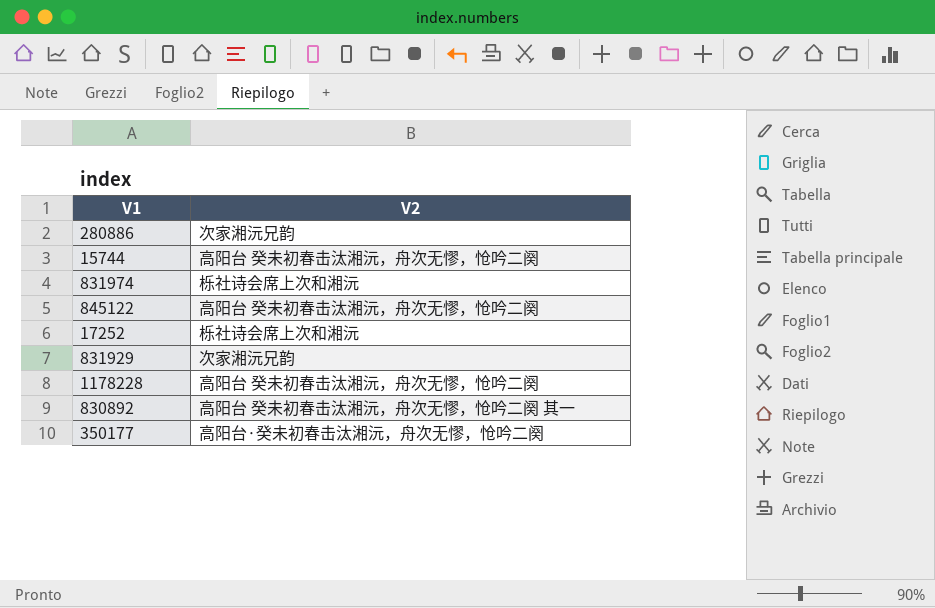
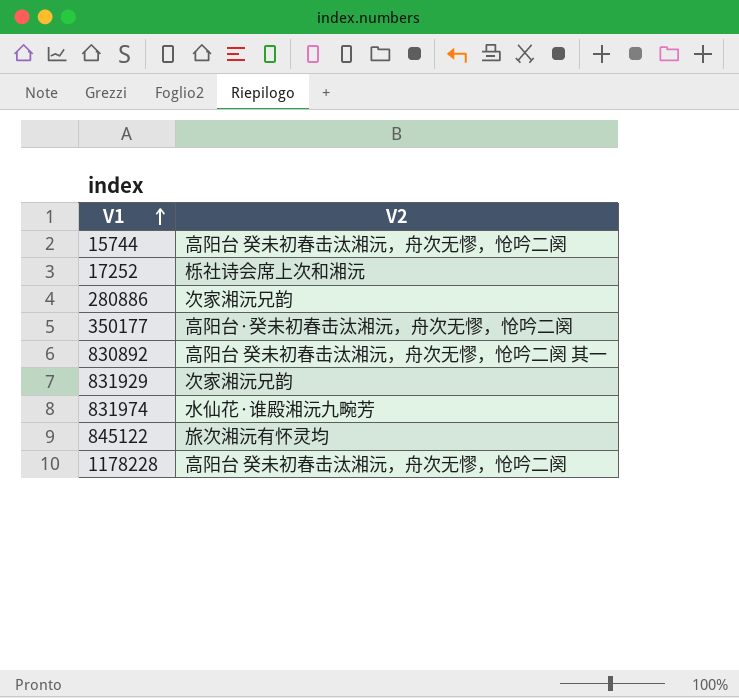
row order: none -> V1 ascending
831974 | V2: 栎社诗会席上次和湘沅 -> 水仙花·谁殿湘沅九畹芳
845122 | V2: 高阳台 癸未初春击汰湘沅，舟次无憀，怆吟二阕 -> 旅次湘沅有怀灵均

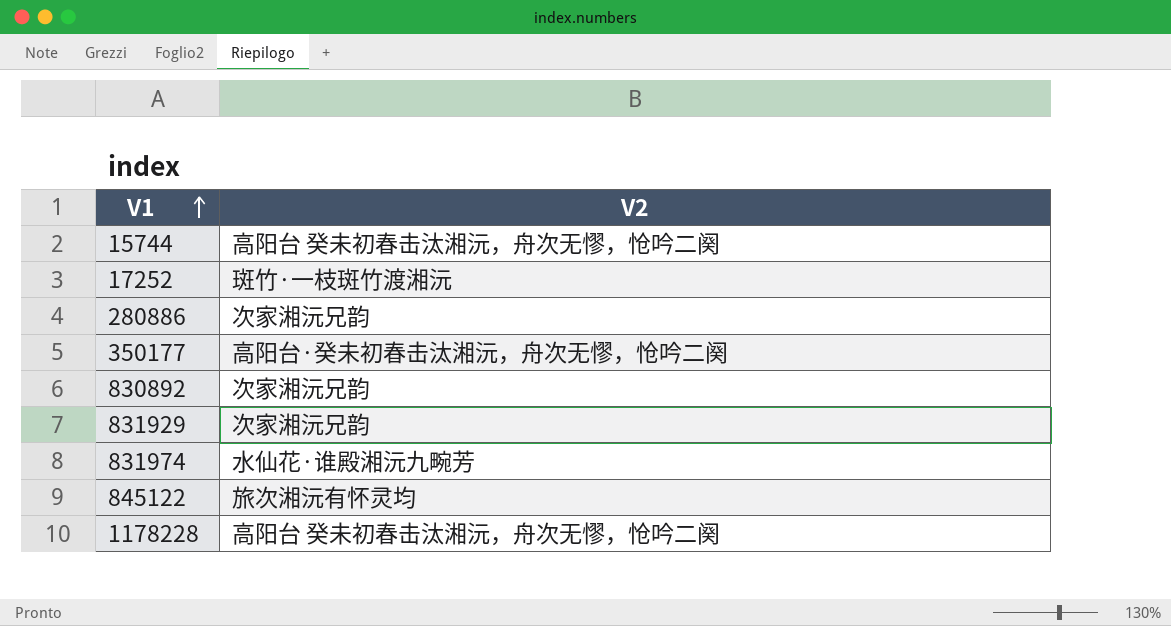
17252 | V2: 栎社诗会席上次和湘沅 -> 斑竹·一枝斑竹渡湘沅
830892 | V2: 高阳台 癸未初春击汰湘沅，舟次无憀，怆吟二阕 其一 -> 次家湘沅兄韵

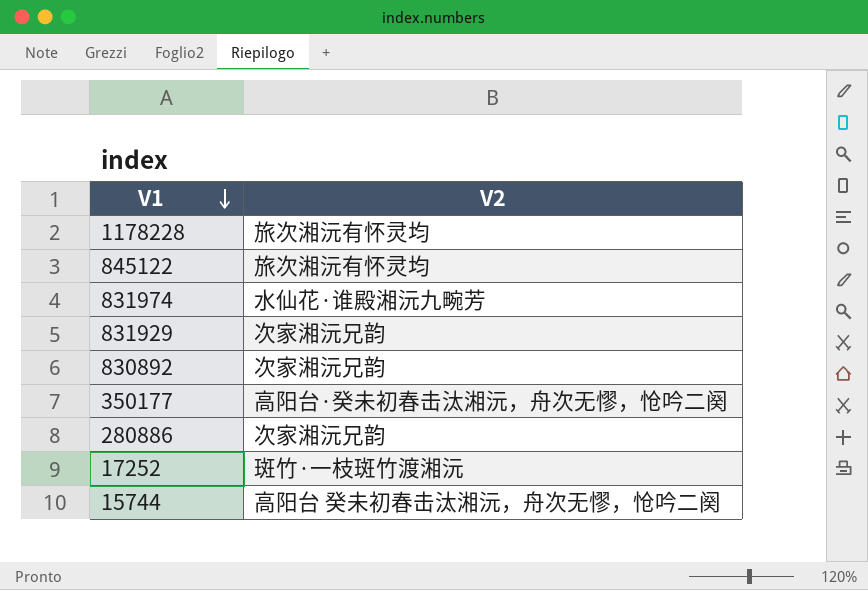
row order: V1 ascending -> V1 descending
1178228 | V2: 高阳台 癸未初春击汰湘沅，舟次无憀，怆吟二阕 -> 旅次湘沅有怀灵均

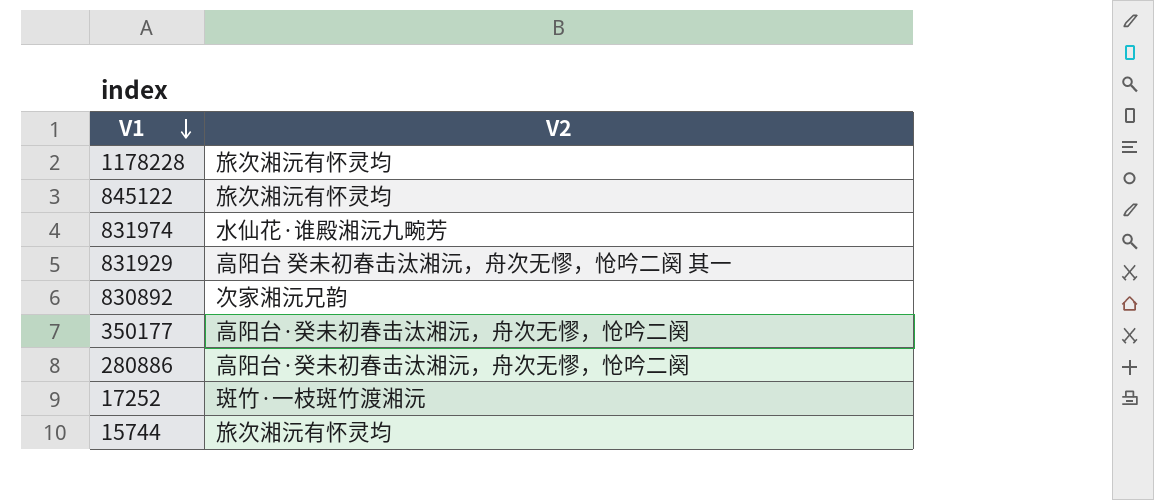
831929 | V2: 次家湘沅兄韵 -> 高阳台 癸未初春击汰湘沅，舟次无憀，怆吟二阕 其一
280886 | V2: 次家湘沅兄韵 -> 高阳台·癸未初春击汰湘沅，舟次无憀，怆吟二阕
15744 | V2: 高阳台 癸未初春击汰湘沅，舟次无憀，怆吟二阕 -> 旅次湘沅有怀灵均

